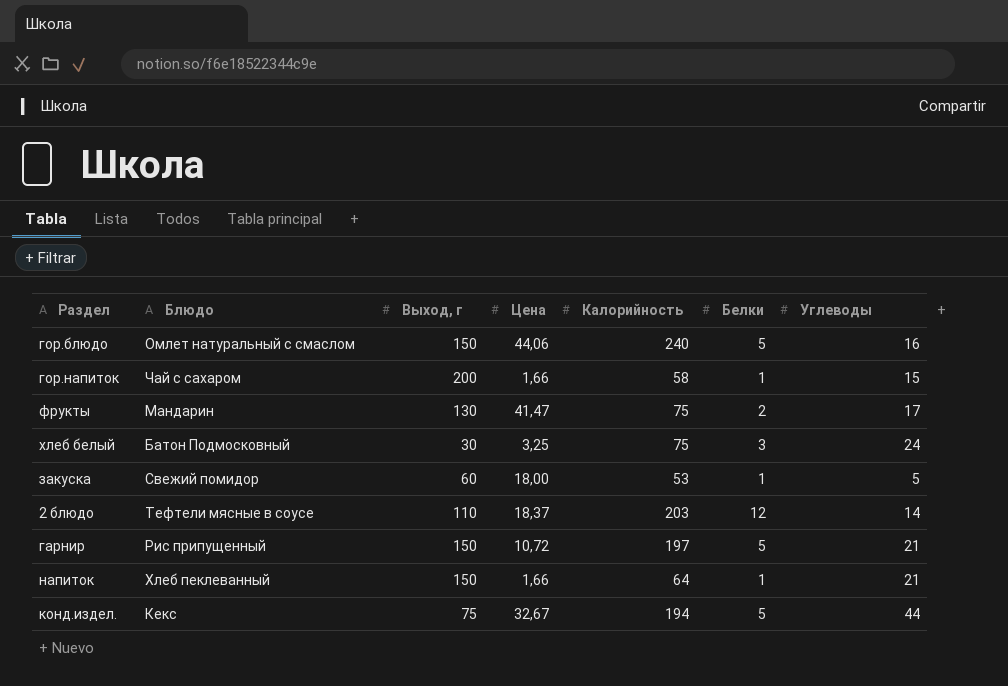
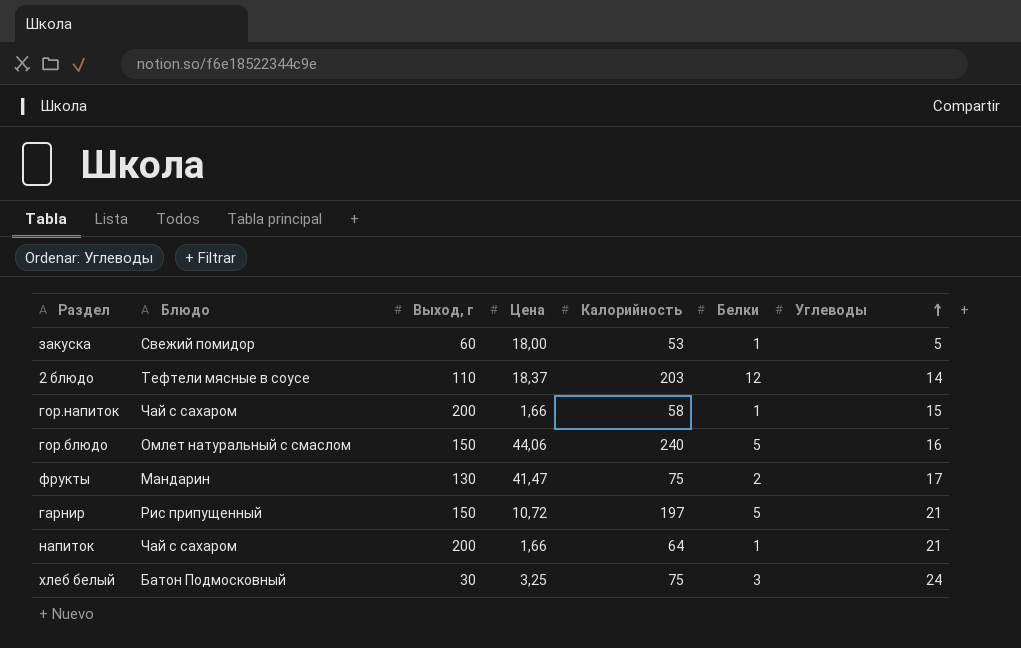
row order: none -> Углеводы ascending
row конд.издел.: Кекс | 75 | 32,67 | 194 | 5 | 44 -> none
напиток | Блюдо: Хлеб пеклеванный -> Чай с сахаром
напиток | Выход, г: 150 -> 200

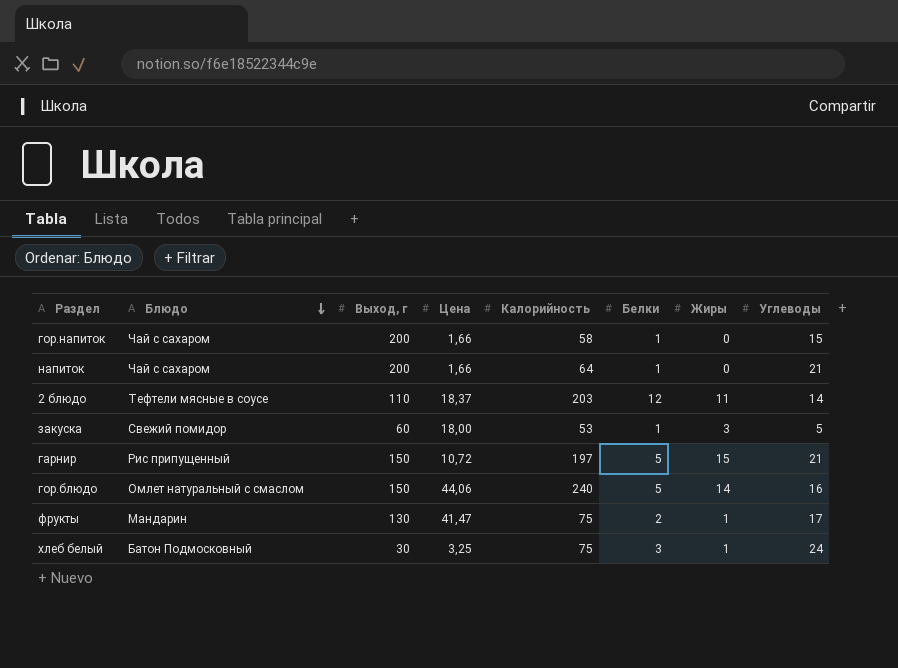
row order: Углеводы ascending -> Блюдо descending
column Жиры | position: none -> 7

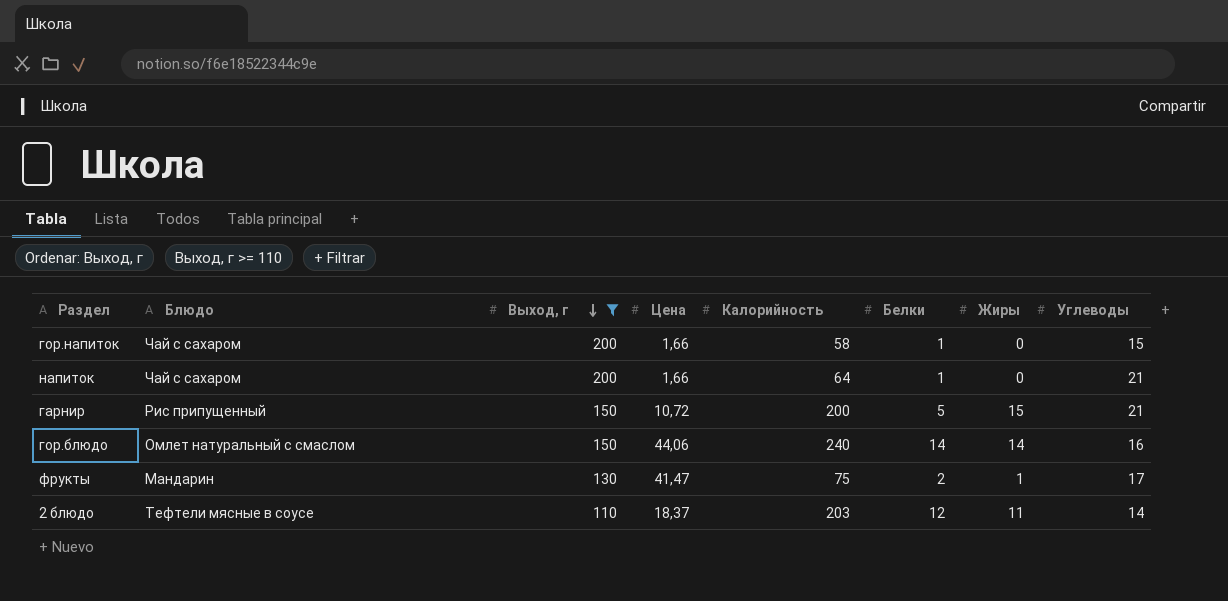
filter: none -> Выход, г >= 110
row order: Блюдо descending -> Выход, г descending
гарнир | Калорийность: 197 -> 200
гор.блюдо | Белки: 5 -> 14

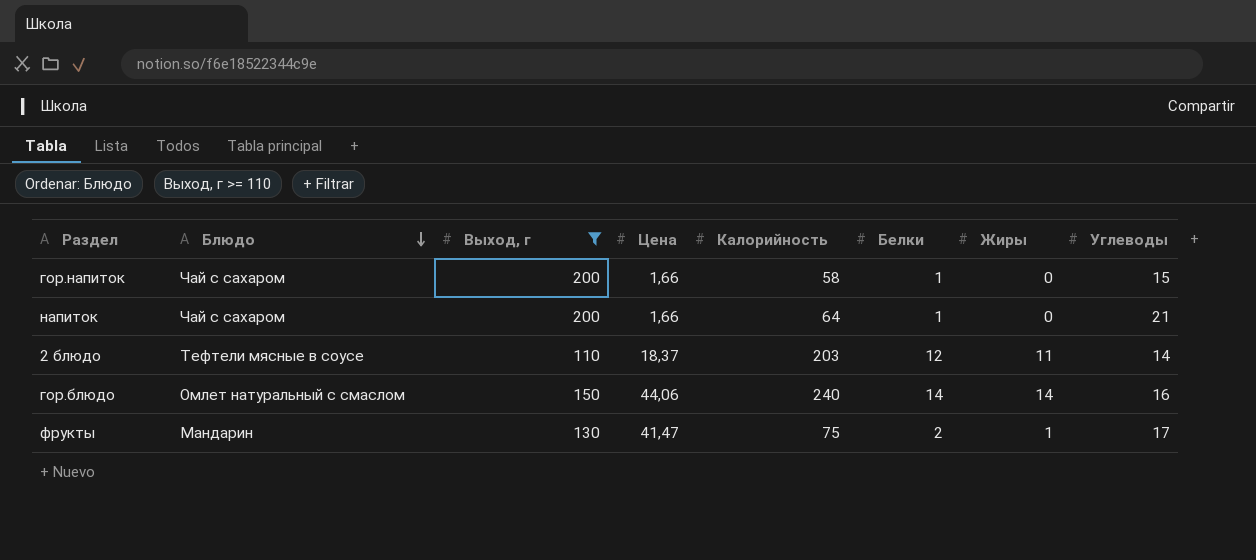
row order: Выход, г descending -> Блюдо descending
row гарнир: Рис припущенный | 150 | 10,72 | 200 | 5 | 15 | 21 -> none

